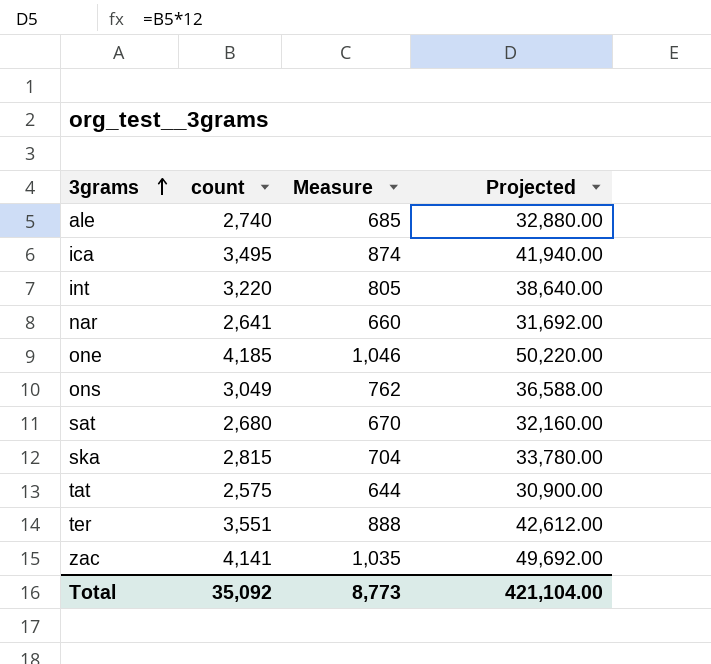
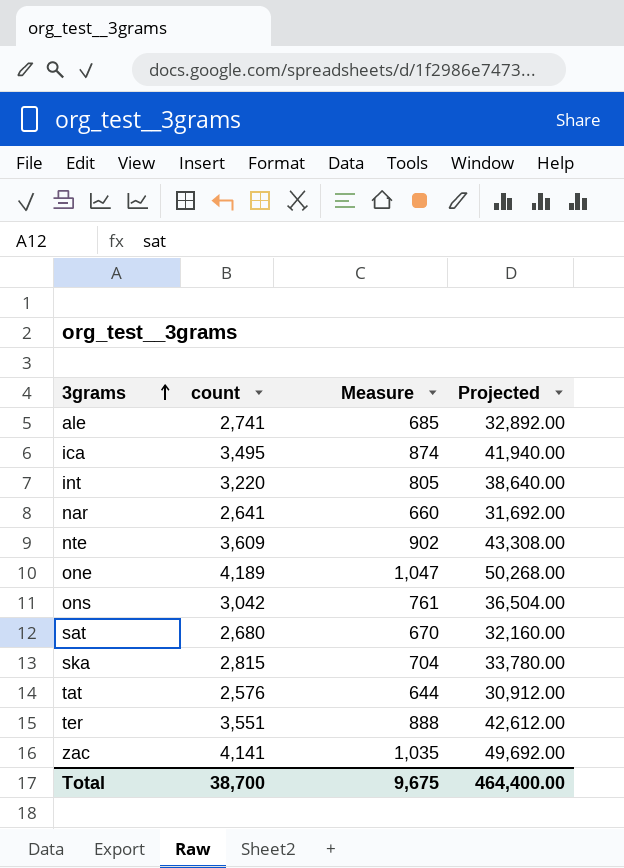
ale | count: 2,740 -> 2,741
ale | Projected: 32,880.00 -> 32,892.00
row nte: none -> 3,609 | 902 | 43,308.00
one | count: 4,185 -> 4,189
one | Measure: 1,046 -> 1,047
one | Projected: 50,220.00 -> 50,268.00
ons | count: 3,049 -> 3,042
ons | Measure: 762 -> 761
ons | Projected: 36,588.00 -> 36,504.00
tat | count: 2,575 -> 2,576
tat | Projected: 30,900.00 -> 30,912.00
Total | count: 35,092 -> 38,700
Total | Measure: 8,773 -> 9,675
Total | Projected: 421,104.00 -> 464,400.00

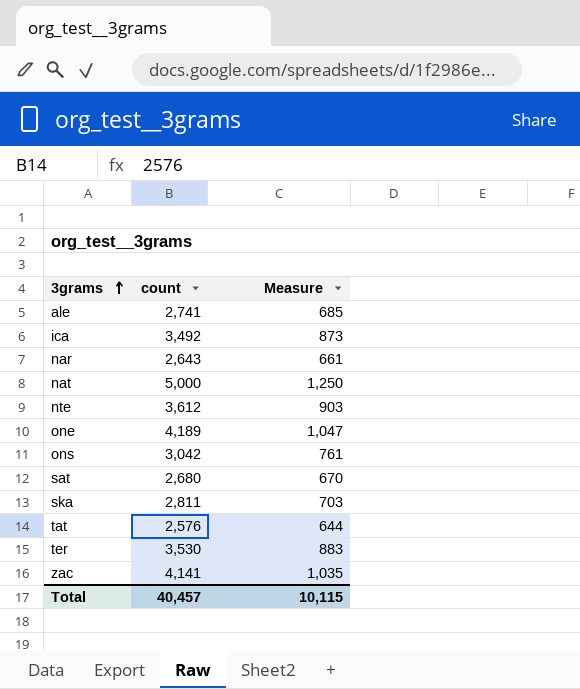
column Projected | formula: [count] * 12 -> none
row int: 3,220 | 805 | 38,640.00 -> none
ica | count: 3,495 -> 3,492
ica | Measure: 874 -> 873
nar | count: 2,641 -> 2,643
nar | Measure: 660 -> 661
row nat: none -> 5,000 | 1,250
nte | count: 3,609 -> 3,612
nte | Measure: 902 -> 903
ska | count: 2,815 -> 2,811
ska | Measure: 704 -> 703
ter | count: 3,551 -> 3,530
ter | Measure: 888 -> 883
Total | count: 38,700 -> 40,457
Total | Measure: 9,675 -> 10,115

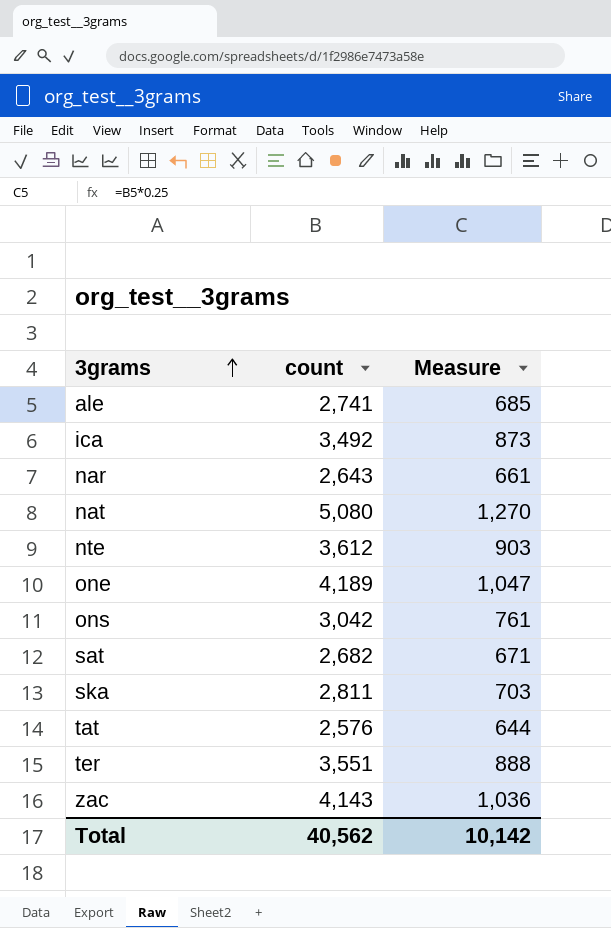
nat | count: 5,000 -> 5,080
nat | Measure: 1,250 -> 1,270
sat | count: 2,680 -> 2,682
sat | Measure: 670 -> 671
ter | count: 3,530 -> 3,551
ter | Measure: 883 -> 888
zac | count: 4,141 -> 4,143
zac | Measure: 1,035 -> 1,036
Total | count: 40,457 -> 40,562
Total | Measure: 10,115 -> 10,142

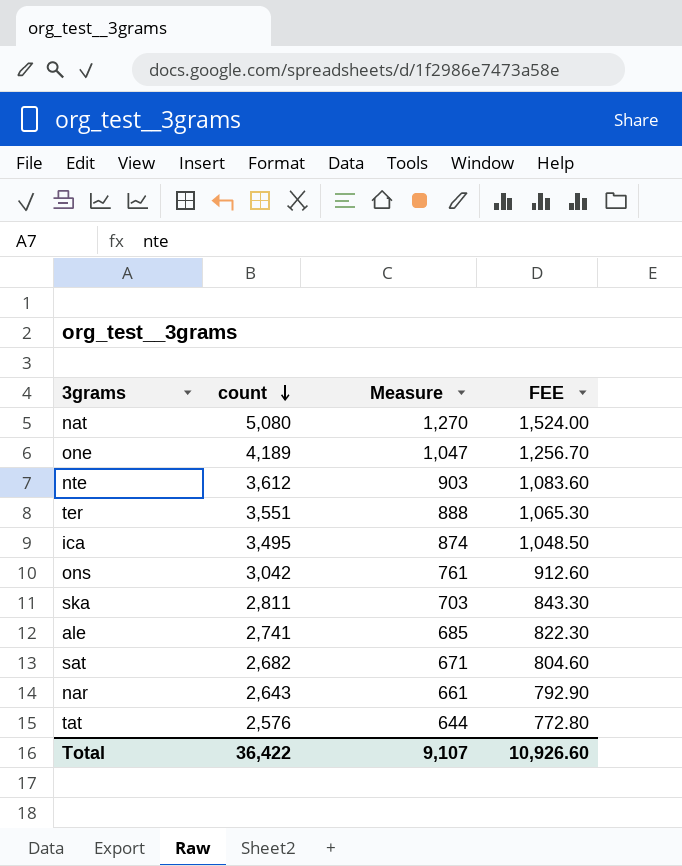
row order: 3grams ascending -> count descending
column FEE | formula: none -> [count] * 0.3
row zac: 4,143 | 1,036 -> none
ica | count: 3,492 -> 3,495
ica | Measure: 873 -> 874
Total | count: 40,562 -> 36,422
Total | Measure: 10,142 -> 9,107

